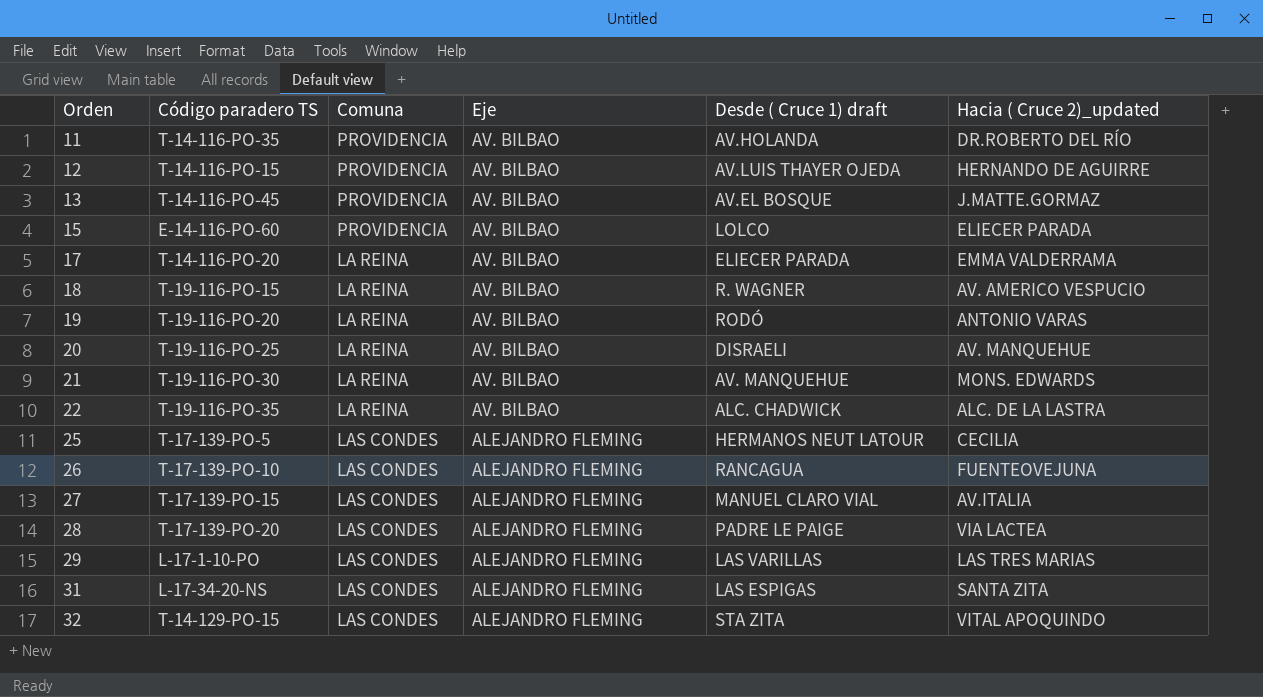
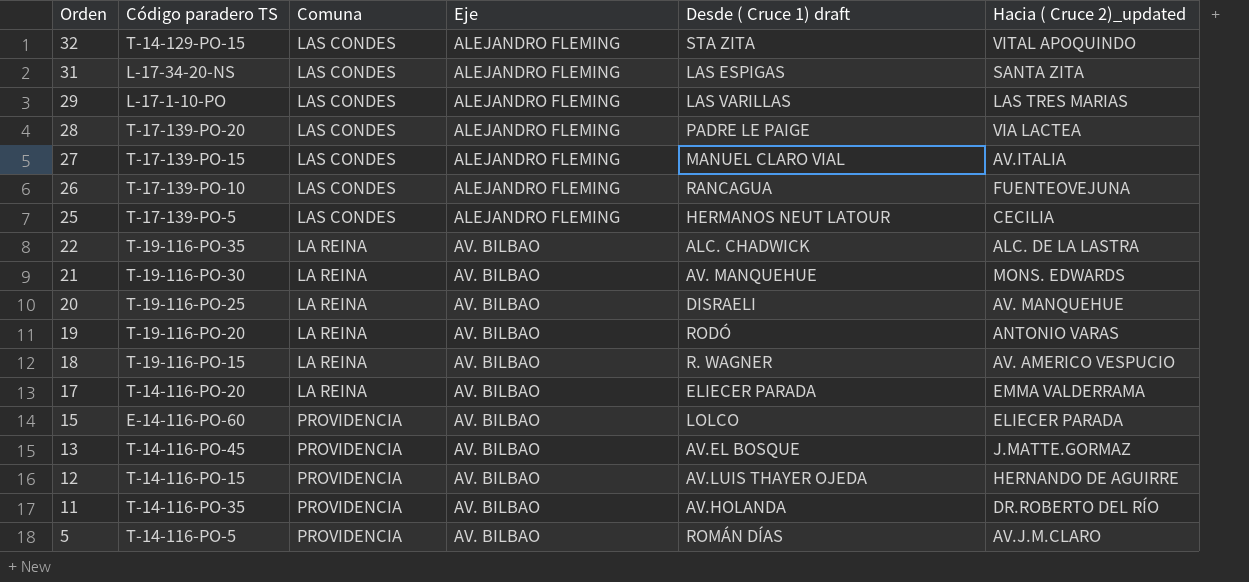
row order: Orden ascending -> Orden descending
row 5: none -> T-14-116-PO-5 | PROVIDENCIA | AV. BILBAO | ROMÁN DÍAS | AV.J.M.CLARO

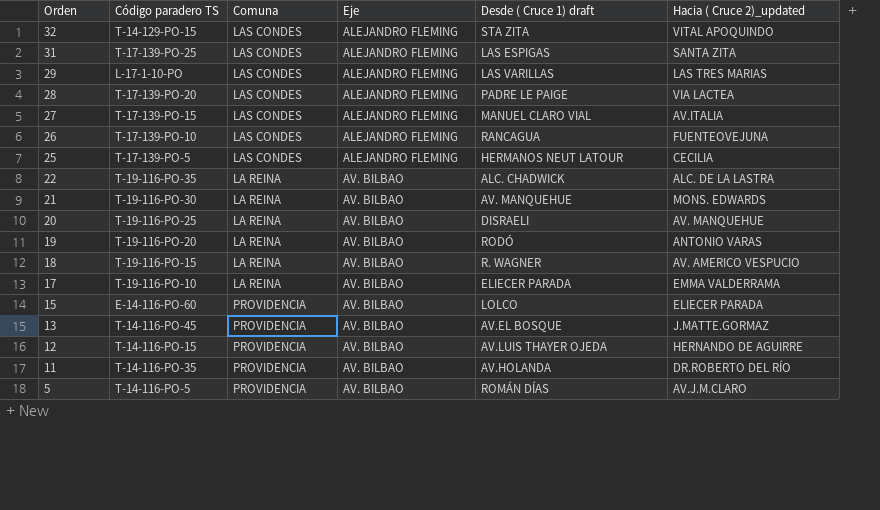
31 | Código paradero TS: L-17-34-20-NS -> T-17-139-PO-25
17 | Código paradero TS: T-14-116-PO-20 -> T-19-116-PO-10

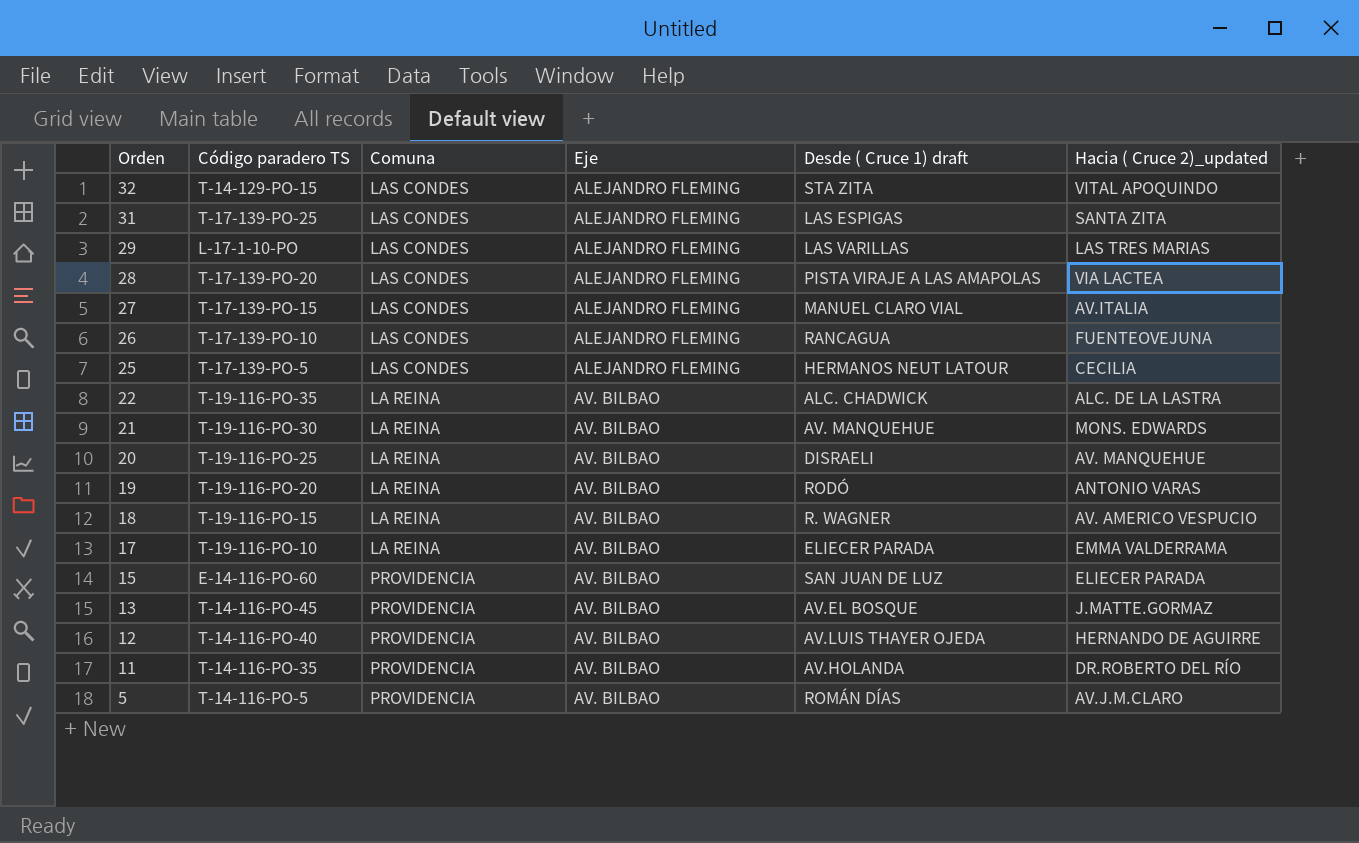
28 | Desde ( Cruce 1) draft: PADRE LE PAIGE -> PISTA VIRAJE A LAS AMAPOLAS
15 | Desde ( Cruce 1) draft: LOLCO -> SAN JUAN DE LUZ
12 | Código paradero TS: T-14-116-PO-15 -> T-14-116-PO-40

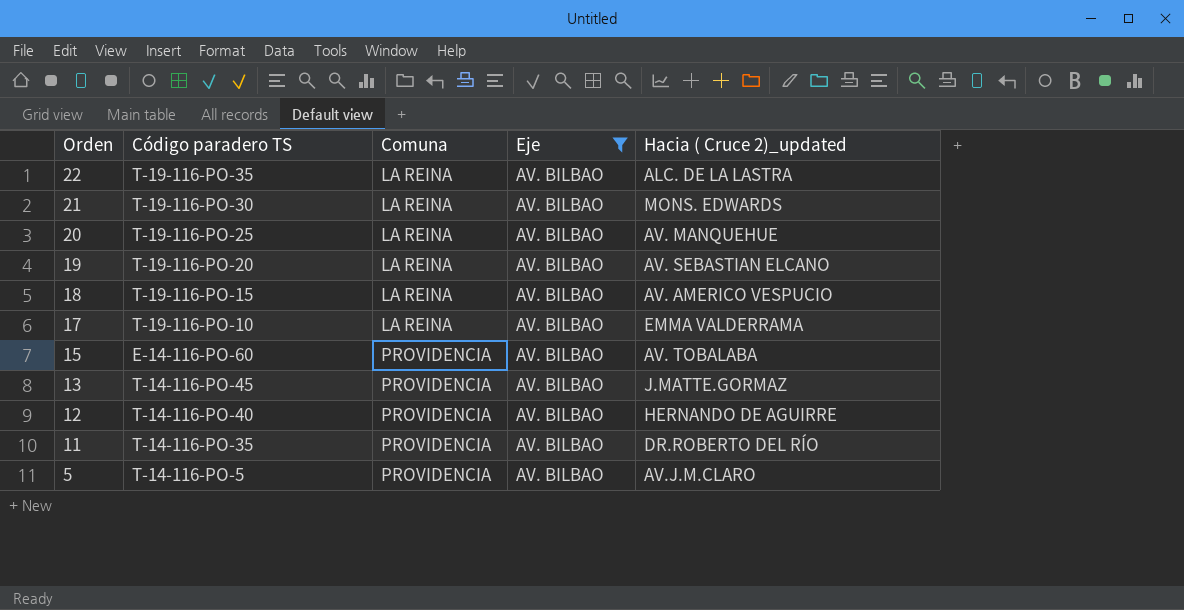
filter: none -> Eje = AV. BILBAO
column Desde ( Cruce 1) draft | position: 5 -> none
19 | Hacia ( Cruce 2)_updated: ANTONIO VARAS -> AV. SEBASTIAN ELCANO
15 | Hacia ( Cruce 2)_updated: ELIECER PARADA -> AV. TOBALABA

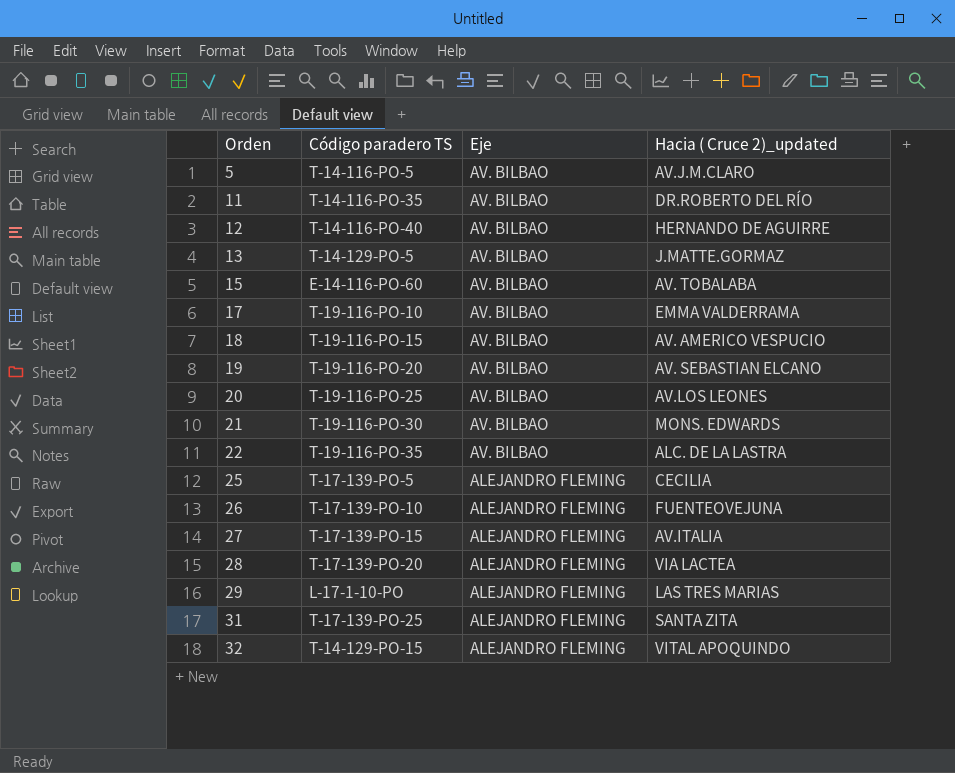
filter: Eje = AV. BILBAO -> none
row order: Orden descending -> Orden ascending
column Comuna | position: 3 -> none
13 | Código paradero TS: T-14-116-PO-45 -> T-14-129-PO-5
20 | Hacia ( Cruce 2)_updated: AV. MANQUEHUE -> AV.LOS LEONES

